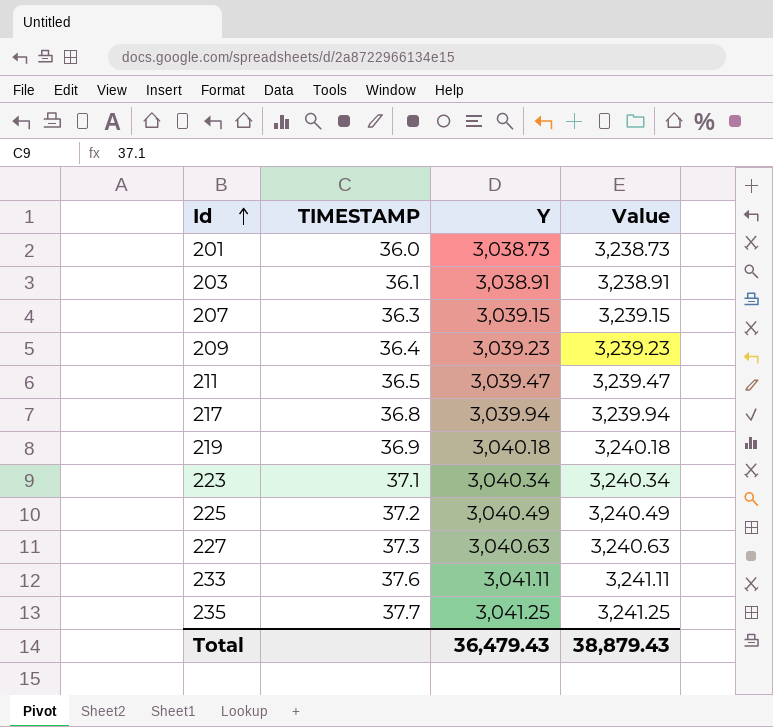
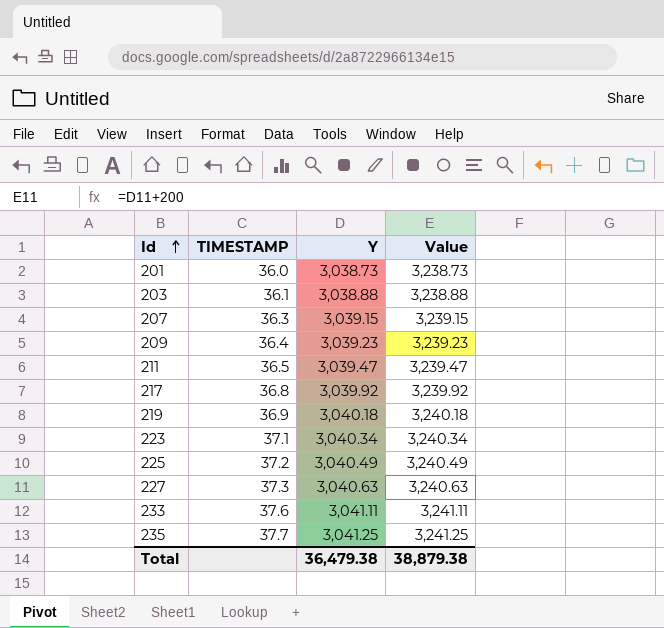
203 | Y: 3,038.91 -> 3,038.88
203 | Value: 3,238.91 -> 3,238.88
217 | Y: 3,039.94 -> 3,039.92
217 | Value: 3,239.94 -> 3,239.92
Total | Y: 36,479.43 -> 36,479.38
Total | Value: 38,879.43 -> 38,879.38

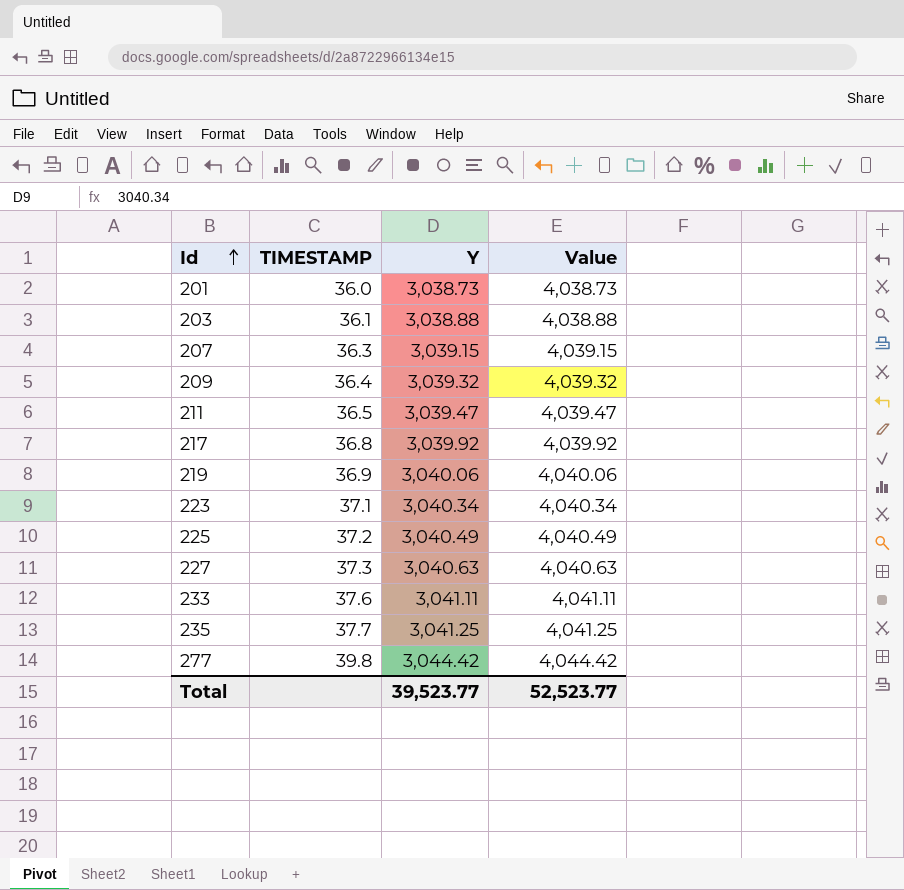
column Value | formula: [Y] + 200 -> [Y] + 1000
209 | Y: 3,039.23 -> 3,039.32
219 | Y: 3,040.18 -> 3,040.06
row 277: none -> 39.8 | 3,044.42 | 4,044.42
Total | Y: 36,479.38 -> 39,523.77
Total | Value: 38,879.38 -> 52,523.77

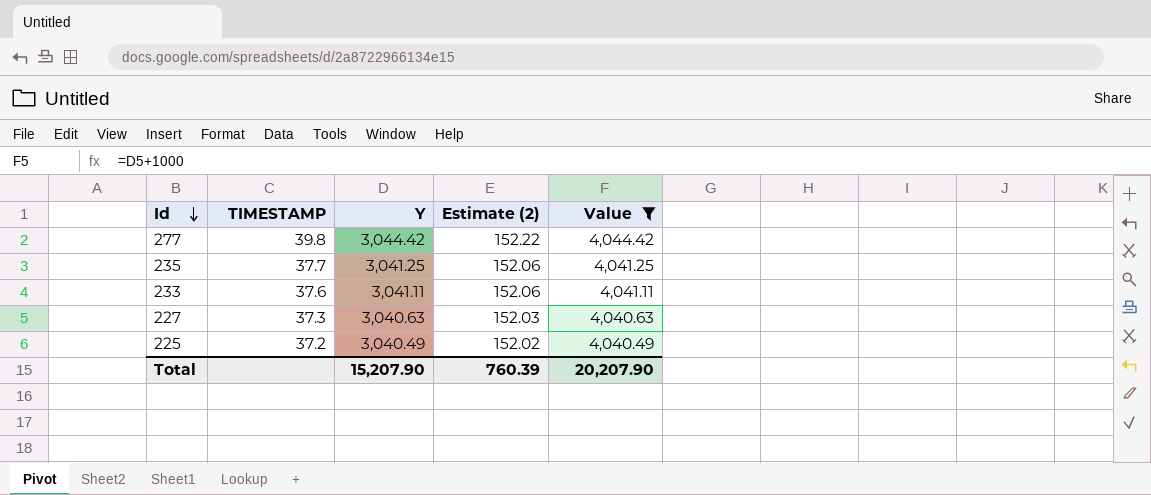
filter: none -> Value >= 4,040.49
row order: Id ascending -> Id descending
column Estimate (2) | formula: none -> [Y] * 0.05
Total | Y: 39,523.77 -> 15,207.90
Total | Value: 52,523.77 -> 20,207.90

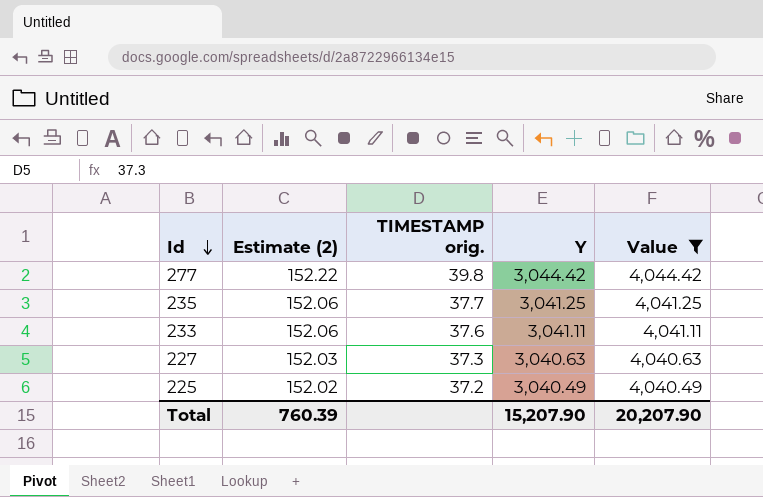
column Estimate (2) | position: 4 -> 2
column name: TIMESTAMP -> TIMESTAMP orig.

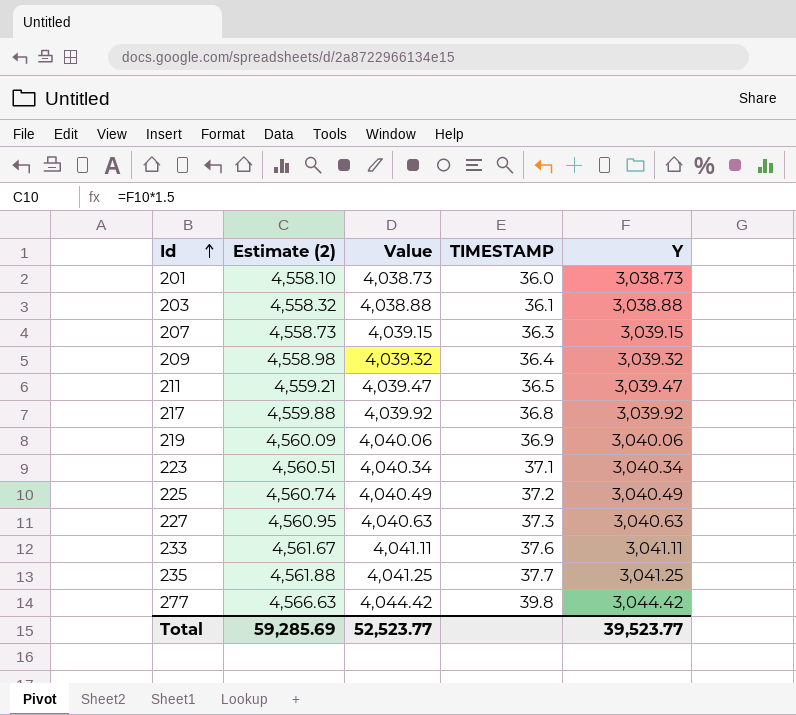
filter: Value >= 4,040.49 -> none
row order: Id descending -> Id ascending
column Estimate (2) | formula: [Y] * 0.05 -> [Y] * 1.5
column Value | position: 5 -> 3
column name: TIMESTAMP orig. -> TIMESTAMP
Total | Estimate (2): 760.39 -> 59,285.69
Total | Value: 20,207.90 -> 52,523.77
Total | Y: 15,207.90 -> 39,523.77

